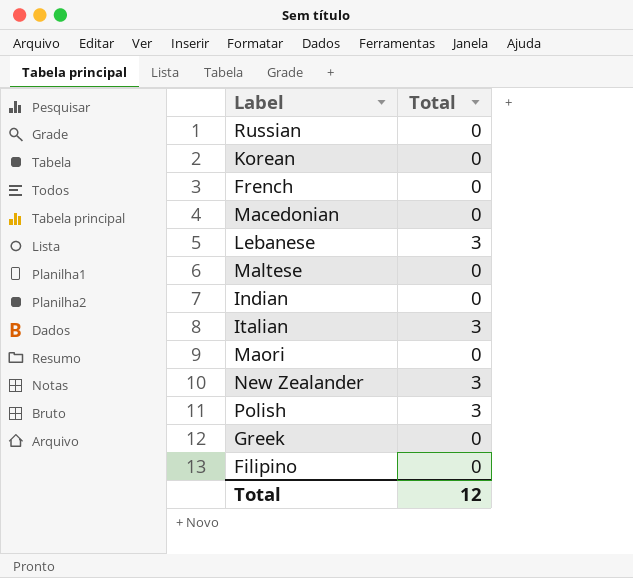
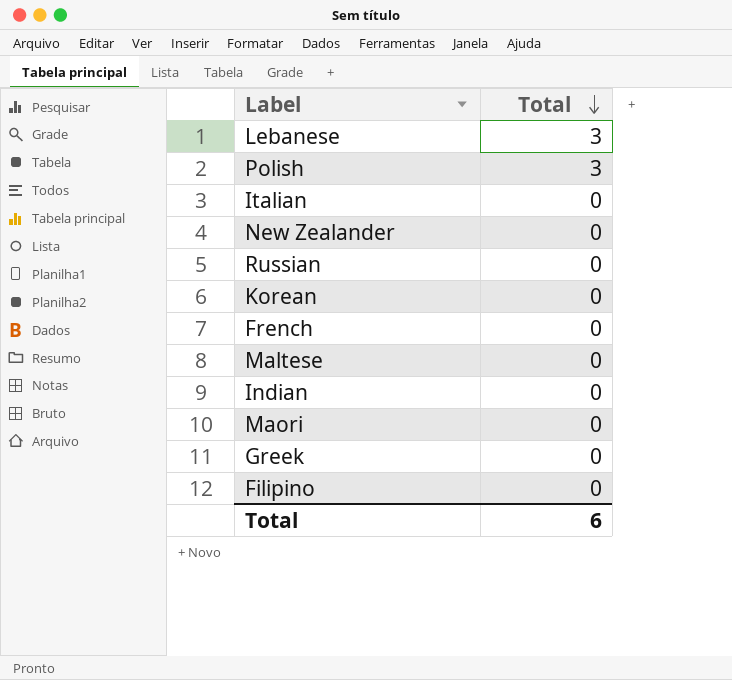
row order: none -> Total descending
row Macedonian: 0 -> none
Italian | Total: 3 -> 0
New Zealander | Total: 3 -> 0
Total | Total: 12 -> 6

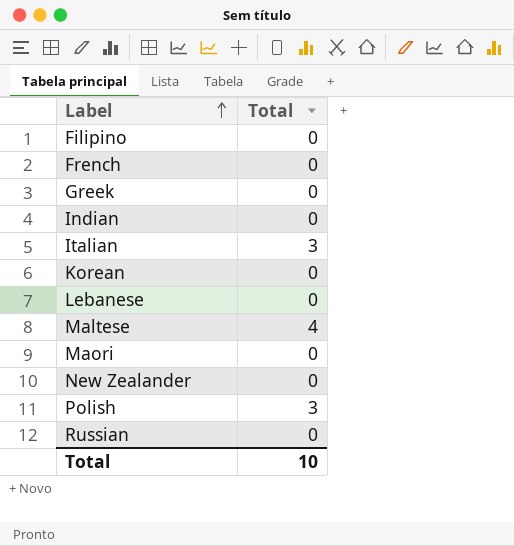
row order: Total descending -> Label ascending
Italian | Total: 0 -> 3
Lebanese | Total: 3 -> 0
Maltese | Total: 0 -> 4
Total | Total: 6 -> 10

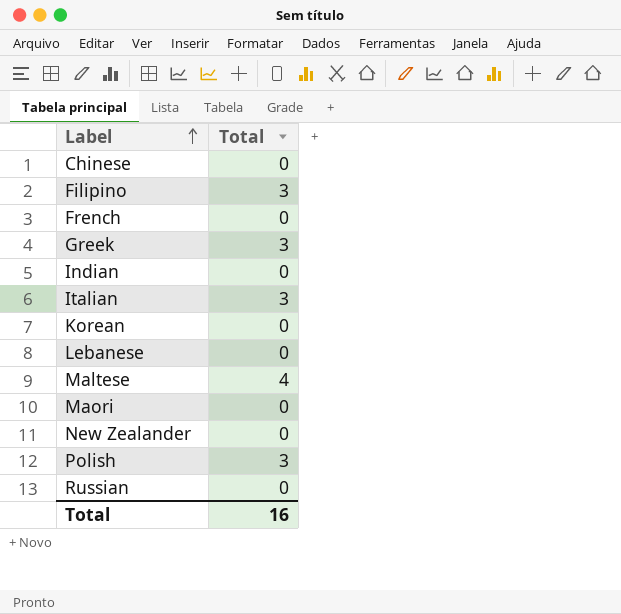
row Chinese: none -> 0
Filipino | Total: 0 -> 3
Greek | Total: 0 -> 3
Total | Total: 10 -> 16

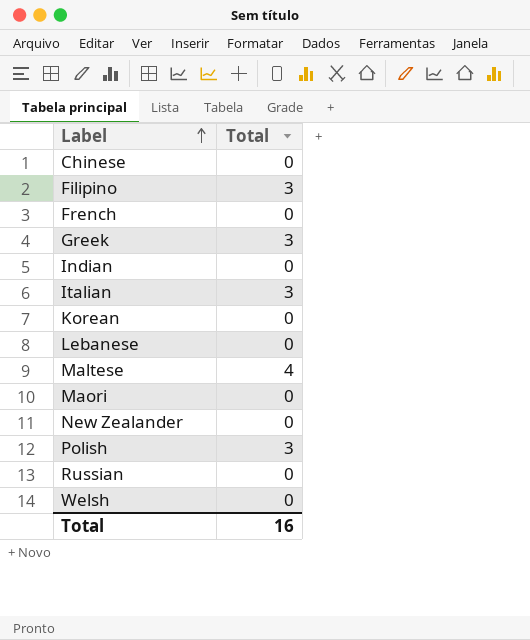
row Welsh: none -> 0

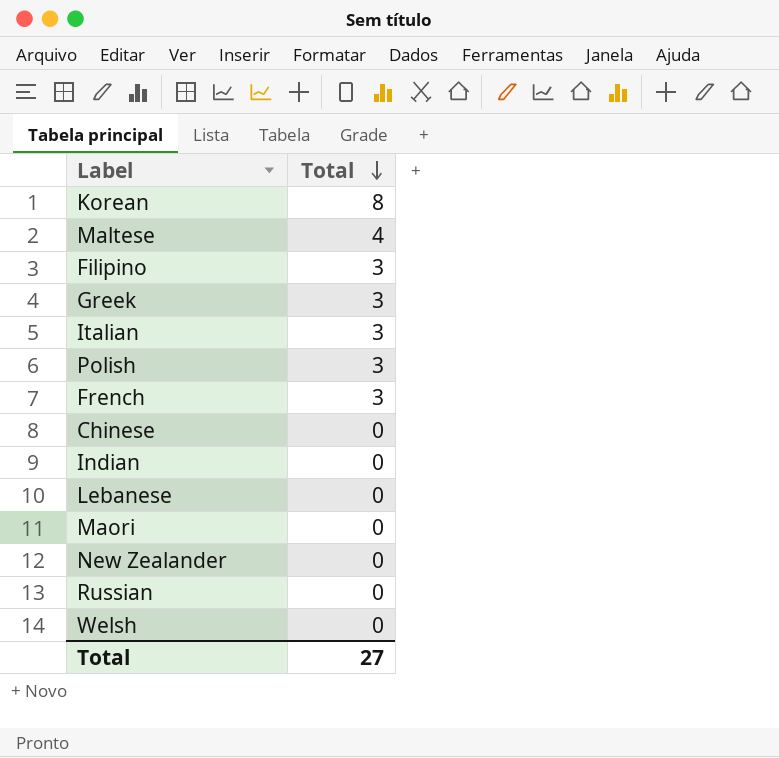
row order: Label ascending -> Total descending
Korean | Total: 0 -> 8
French | Total: 0 -> 3
Total | Total: 16 -> 27

